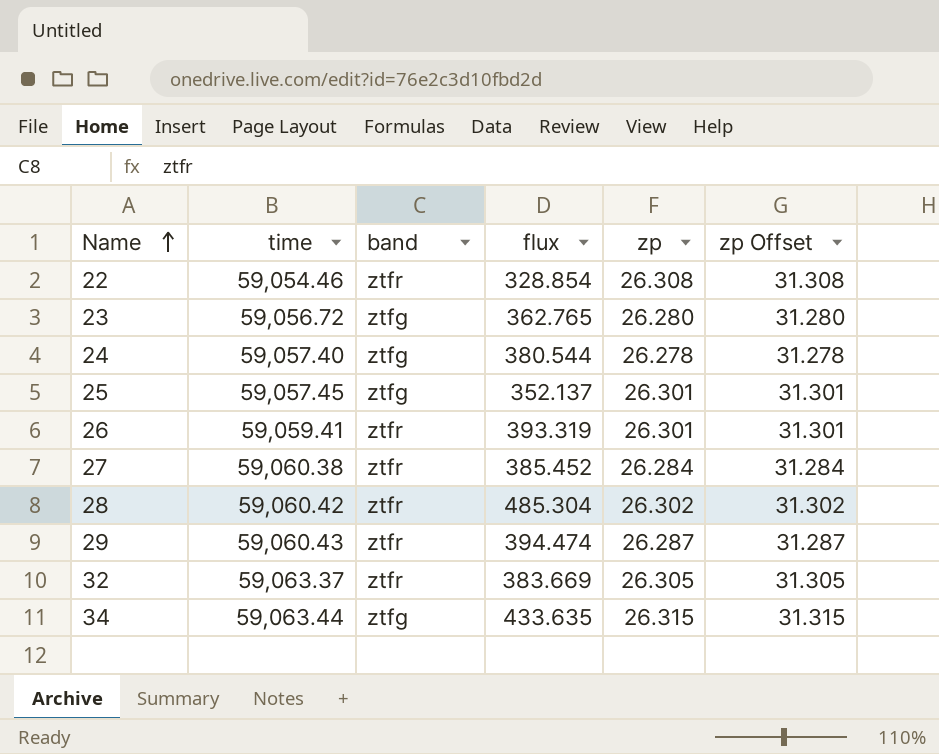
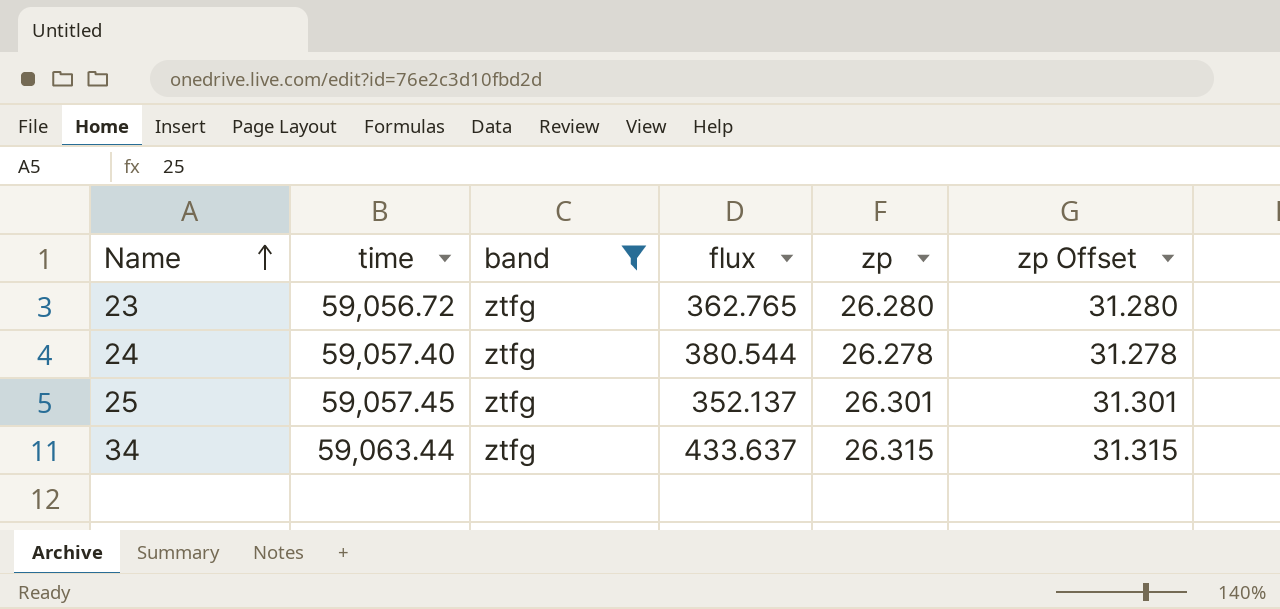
filter: none -> band = ztfg
34 | flux: 433.635 -> 433.637

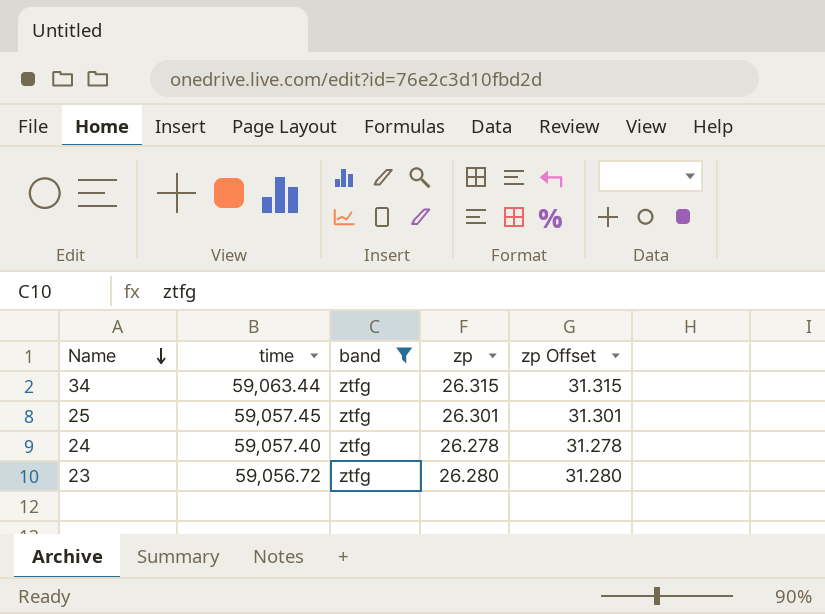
row order: Name ascending -> Name descending
column flux | position: 4 -> none

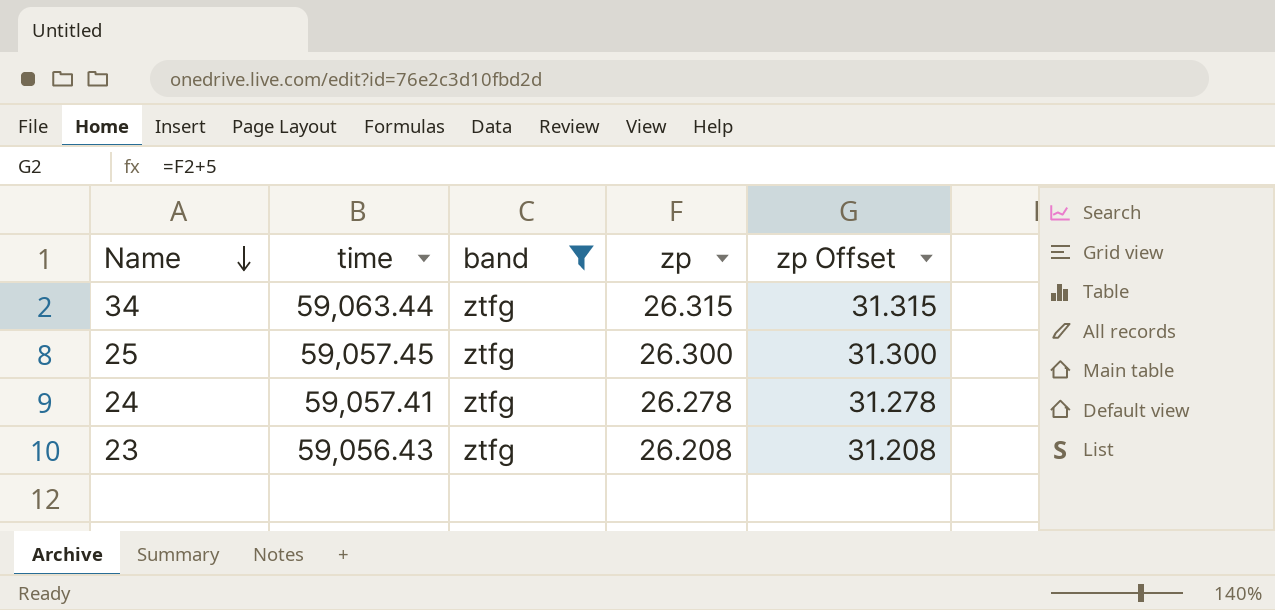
25 | zp: 26.301 -> 26.300
25 | zp Offset: 31.301 -> 31.300
24 | time: 59,057.40 -> 59,057.41
23 | time: 59,056.72 -> 59,056.43
23 | zp: 26.280 -> 26.208
23 | zp Offset: 31.280 -> 31.208

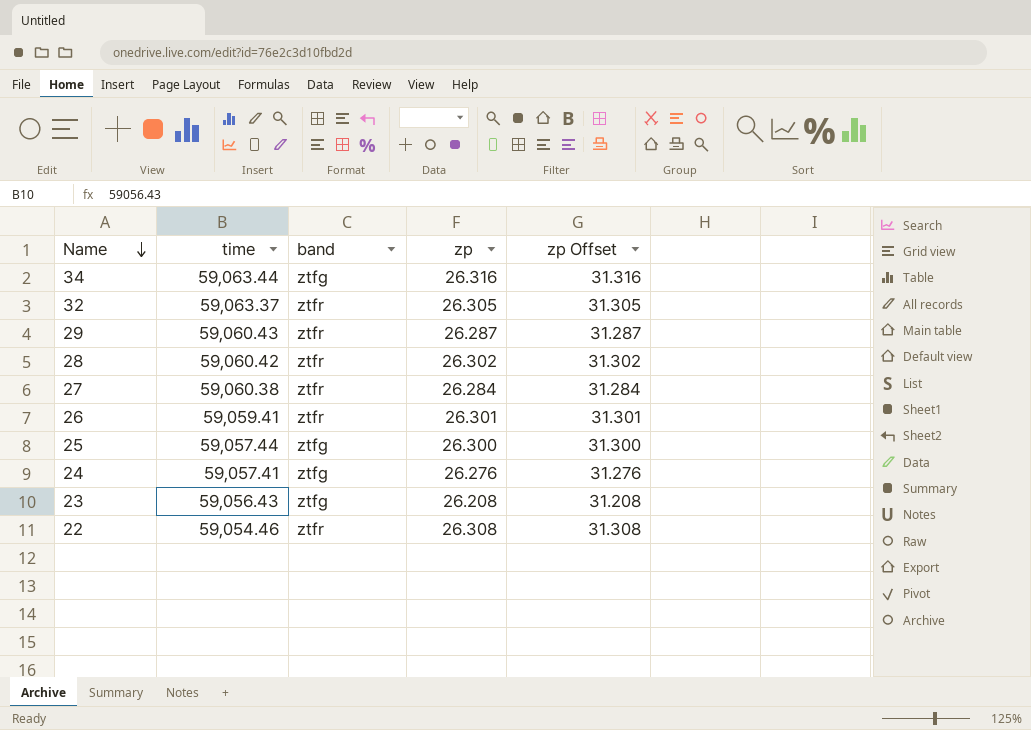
filter: band = ztfg -> none
34 | zp: 26.315 -> 26.316
34 | zp Offset: 31.315 -> 31.316
25 | time: 59,057.45 -> 59,057.44
24 | zp: 26.278 -> 26.276
24 | zp Offset: 31.278 -> 31.276

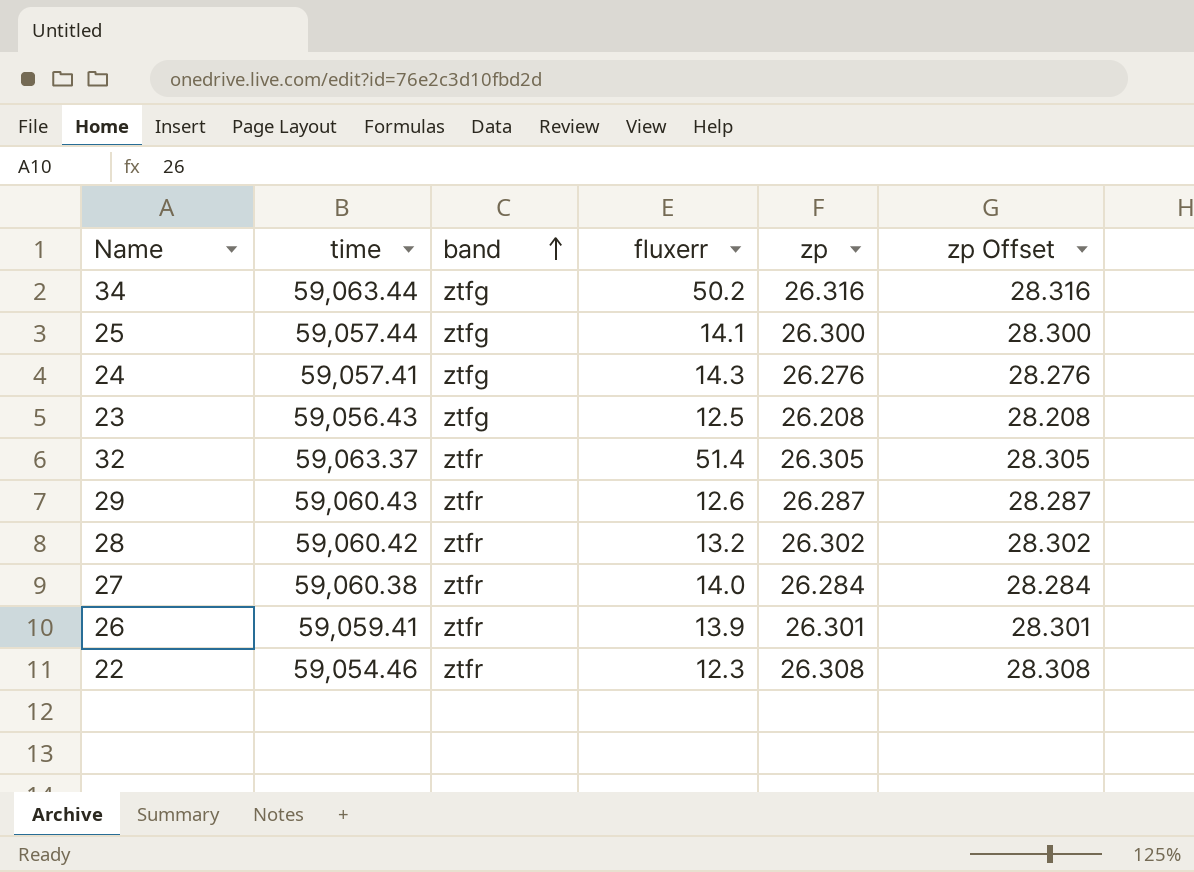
row order: Name descending -> band ascending
column fluxerr | position: none -> 4
column zp Offset | formula: [zp] + 5 -> [zp] + 2

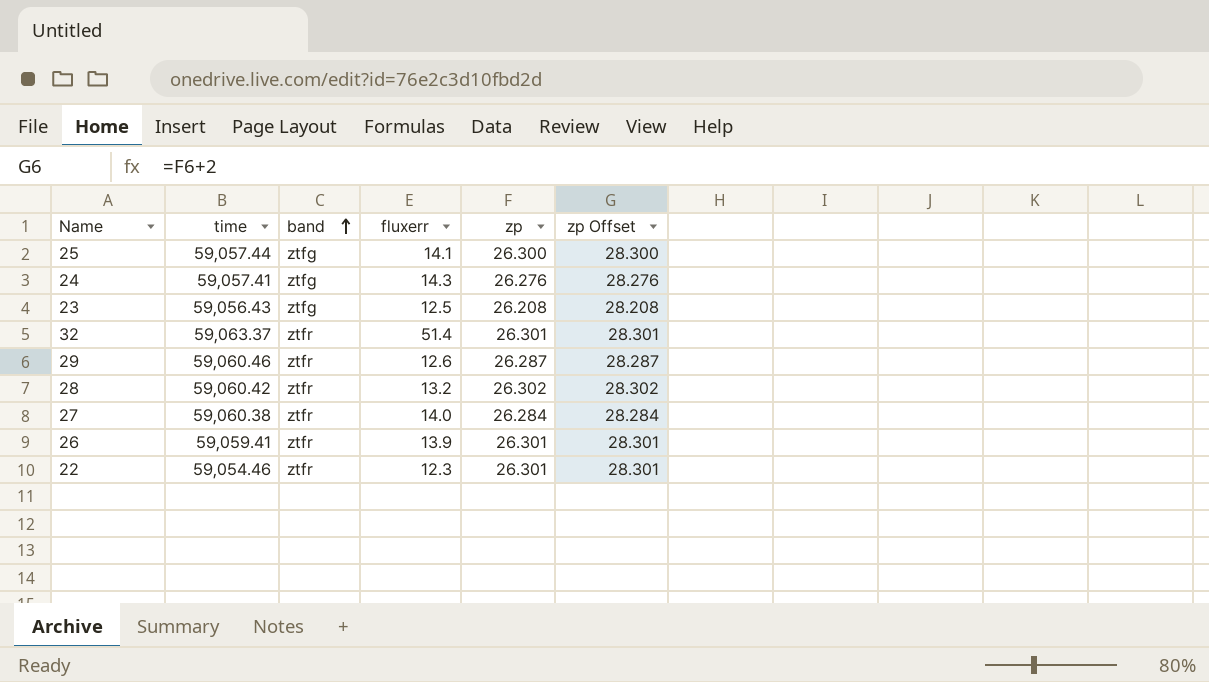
row 34: 59,063.44 | ztfg | 50.2 | 26.316 | 28.316 -> none
32 | zp: 26.305 -> 26.301
32 | zp Offset: 28.305 -> 28.301
29 | time: 59,060.43 -> 59,060.46
22 | zp: 26.308 -> 26.301
22 | zp Offset: 28.308 -> 28.301

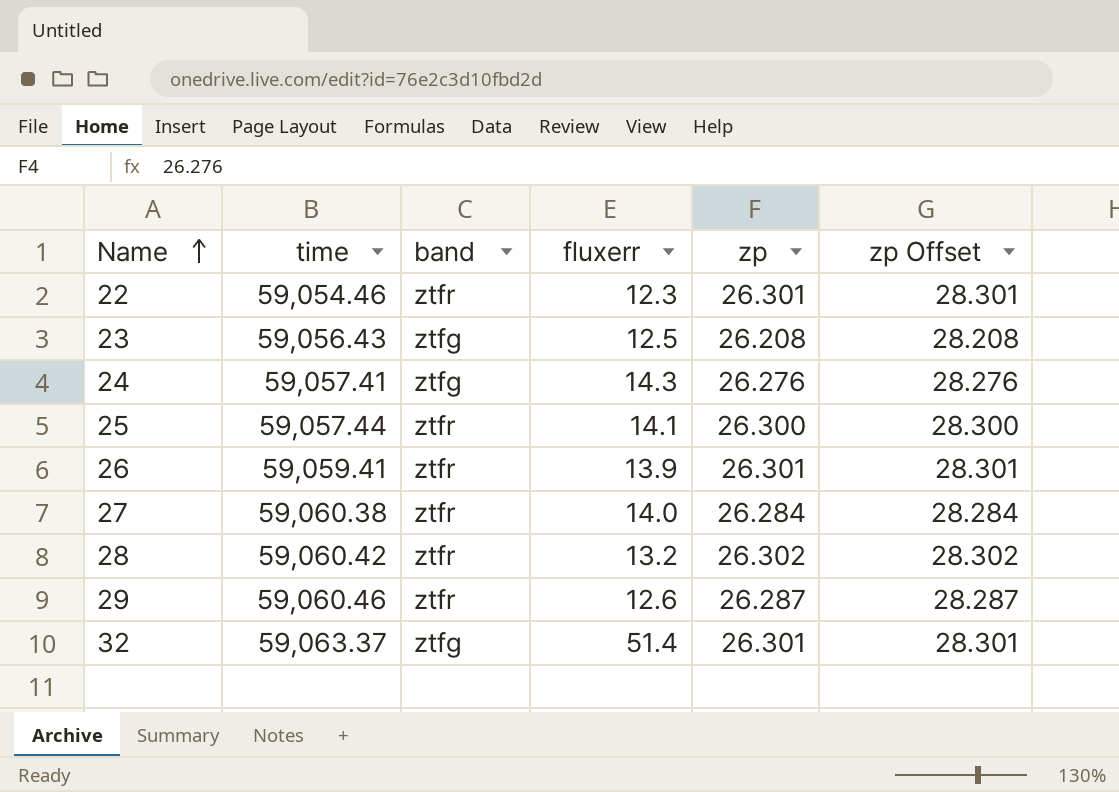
row order: band ascending -> Name ascending
25 | band: ztfg -> ztfr
32 | band: ztfr -> ztfg

